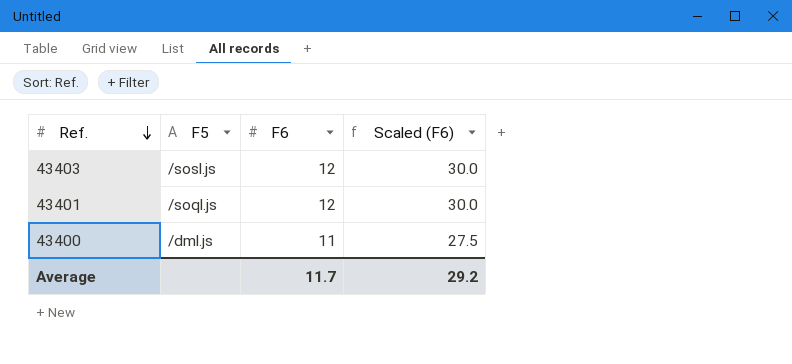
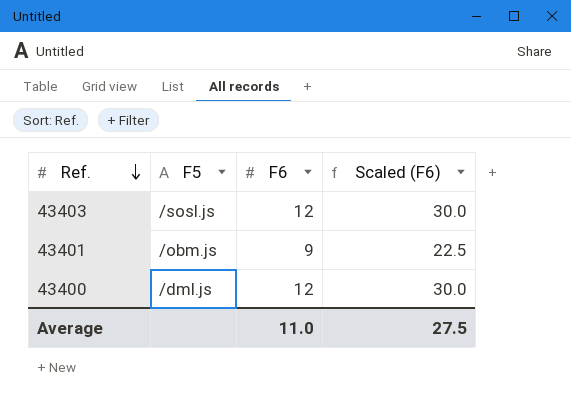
43401 | F5: /soql.js -> /obm.js
43401 | F6: 12 -> 9
43401 | Scaled (F6): 30.0 -> 22.5
43400 | F6: 11 -> 12
43400 | Scaled (F6): 27.5 -> 30.0
Average | F6: 11.7 -> 11.0
Average | Scaled (F6): 29.2 -> 27.5

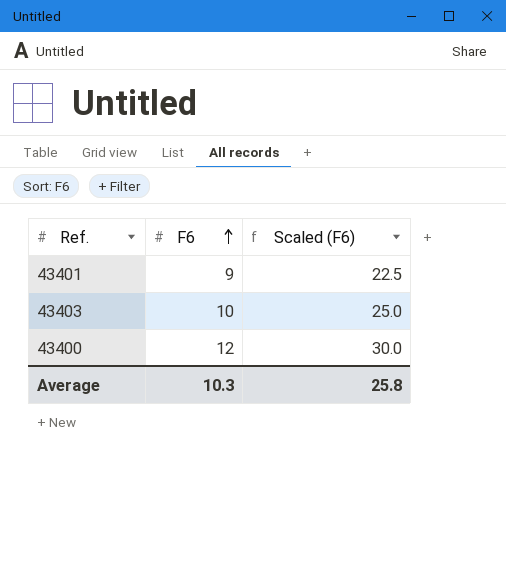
row order: Ref. descending -> F6 ascending
column F5 | position: 2 -> none
43403 | F6: 12 -> 10
43403 | Scaled (F6): 30.0 -> 25.0
Average | F6: 11.0 -> 10.3
Average | Scaled (F6): 27.5 -> 25.8

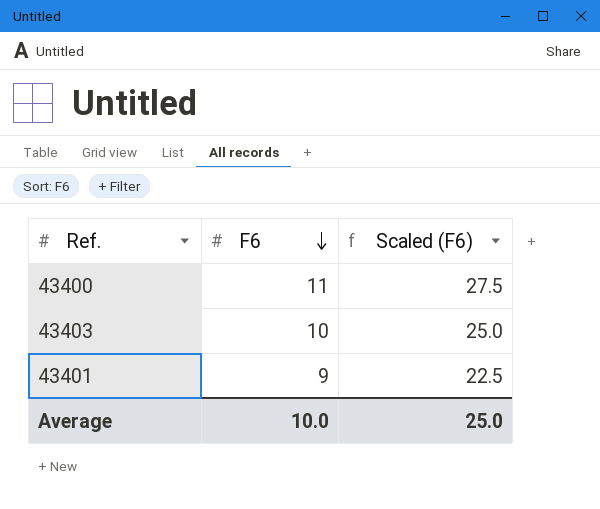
row order: F6 ascending -> F6 descending
43400 | F6: 12 -> 11
43400 | Scaled (F6): 30.0 -> 27.5
Average | F6: 10.3 -> 10.0
Average | Scaled (F6): 25.8 -> 25.0

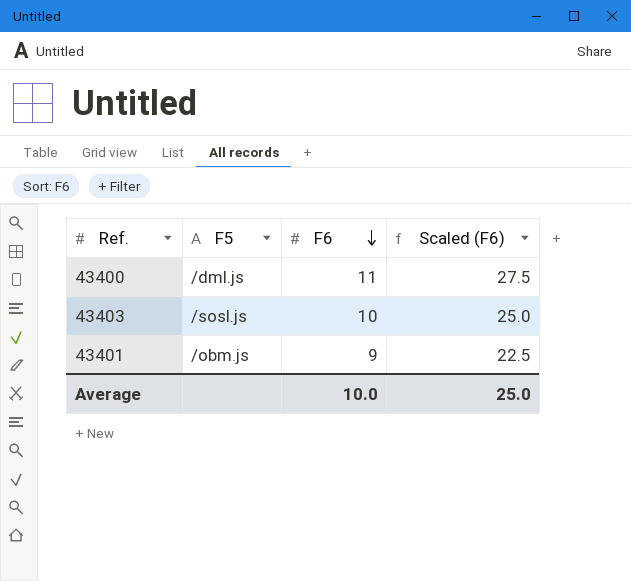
column F5 | position: none -> 2

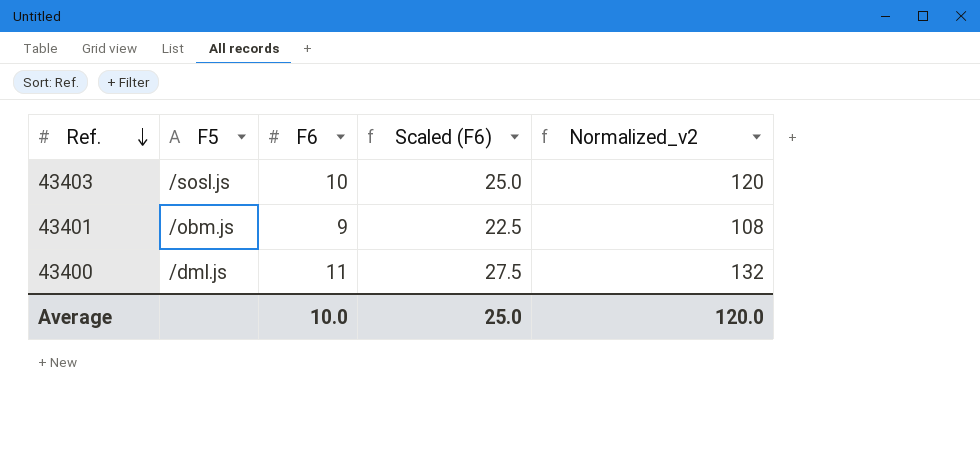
row order: F6 descending -> Ref. descending
column Normalized_v2 | formula: none -> [F6] * 12

